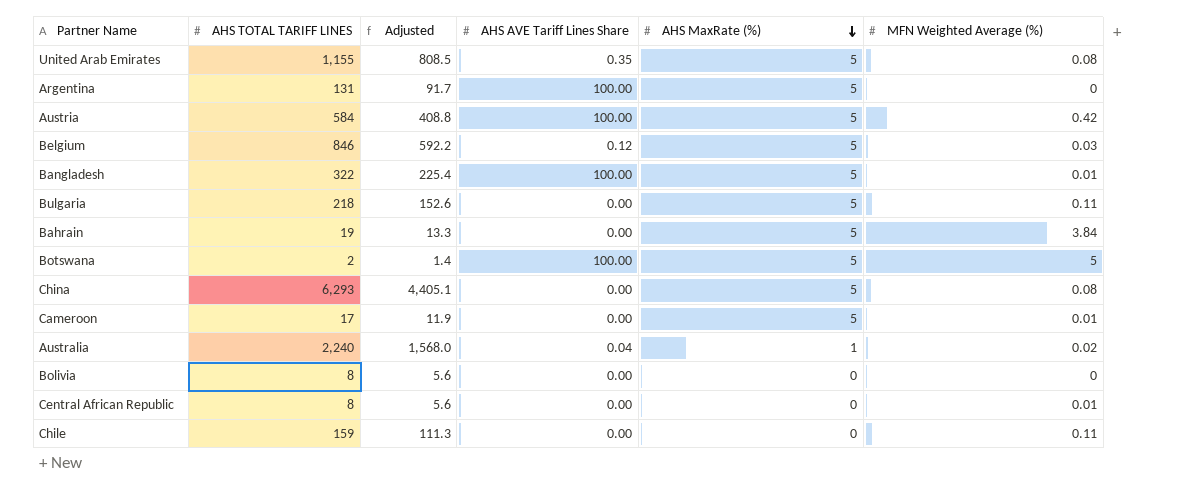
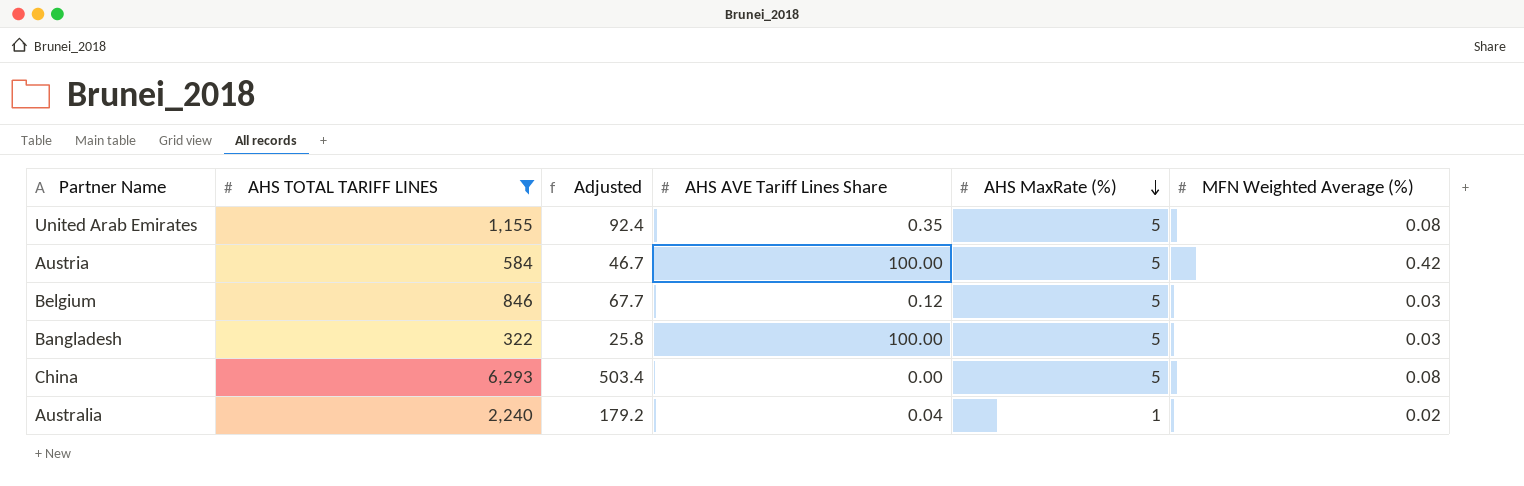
filter: none -> AHS TOTAL TARIFF LINES >= 322
column Adjusted | formula: [AHS TOTAL TARIFF LINES] * 0.7 -> [AHS TOTAL TARIFF LINES] * 0.08
Bangladesh | MFN Weighted Average (%): 0.01 -> 0.03

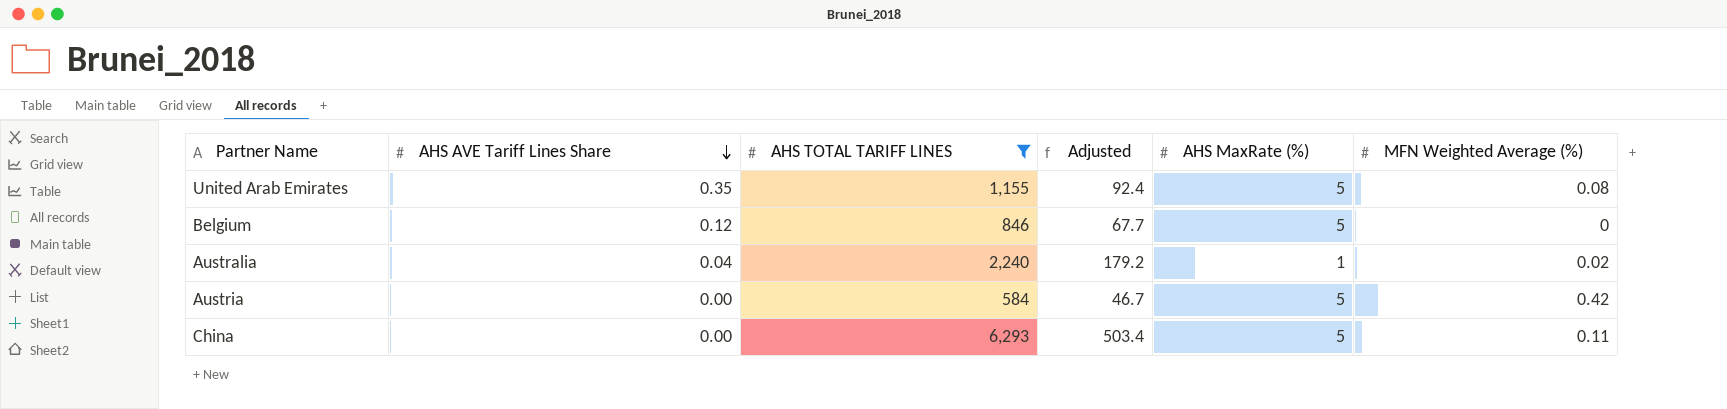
row order: AHS MaxRate (%) descending -> AHS AVE Tariff Lines Share descending
column AHS AVE Tariff Lines Share | position: 4 -> 2
row Bangladesh: 322 | 25.8 | 100.00 | 5 | 0.03 -> none
Belgium | MFN Weighted Average (%): 0.03 -> 0
Austria | AHS AVE Tariff Lines Share: 100.00 -> 0.00
China | MFN Weighted Average (%): 0.08 -> 0.11

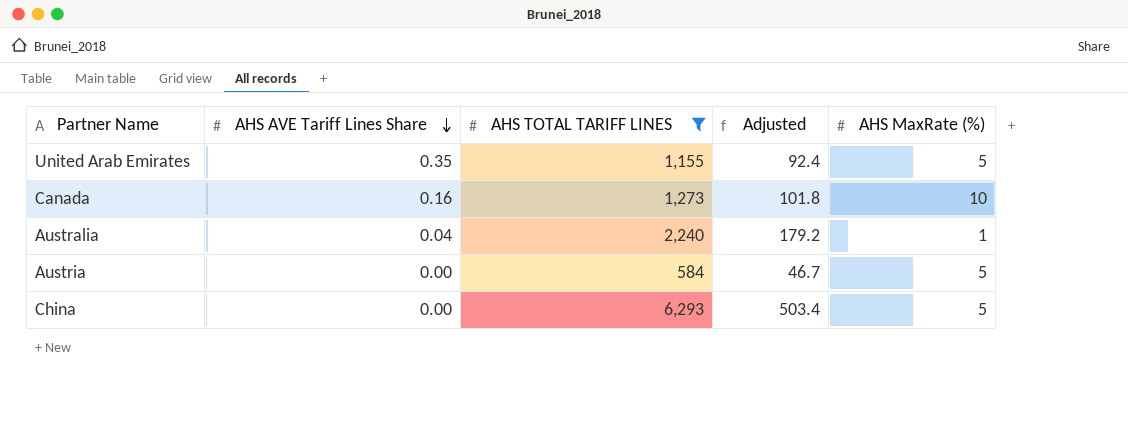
column MFN Weighted Average (%) | position: 6 -> none
row Belgium: 0.12 | 846 | 67.7 | 5 | 0 -> none
row Canada: none -> 0.16 | 1,273 | 101.8 | 10

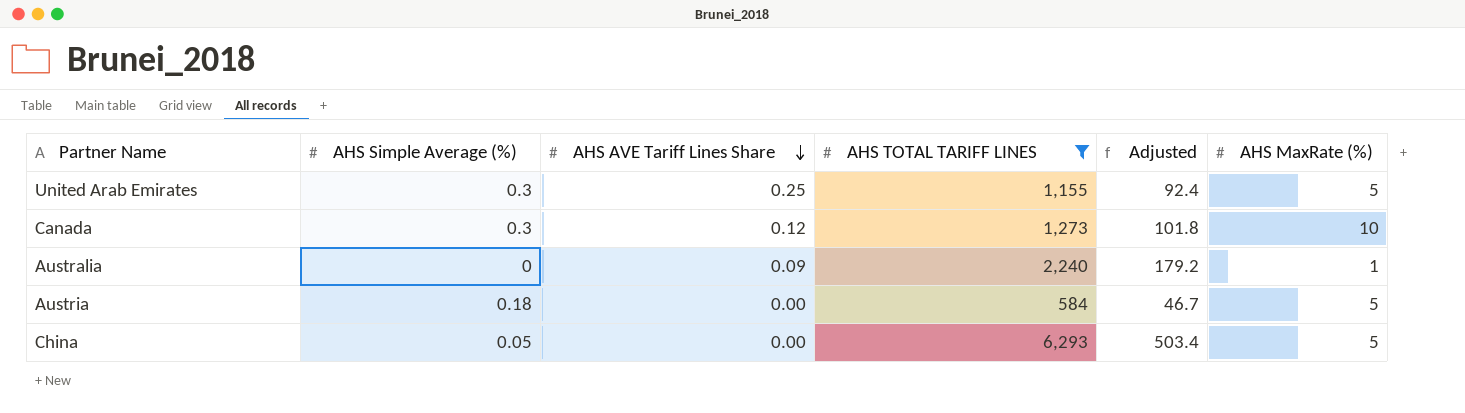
column AHS Simple Average (%) | position: none -> 2
United Arab Emirates | AHS AVE Tariff Lines Share: 0.35 -> 0.25
Canada | AHS AVE Tariff Lines Share: 0.16 -> 0.12
Australia | AHS AVE Tariff Lines Share: 0.04 -> 0.09

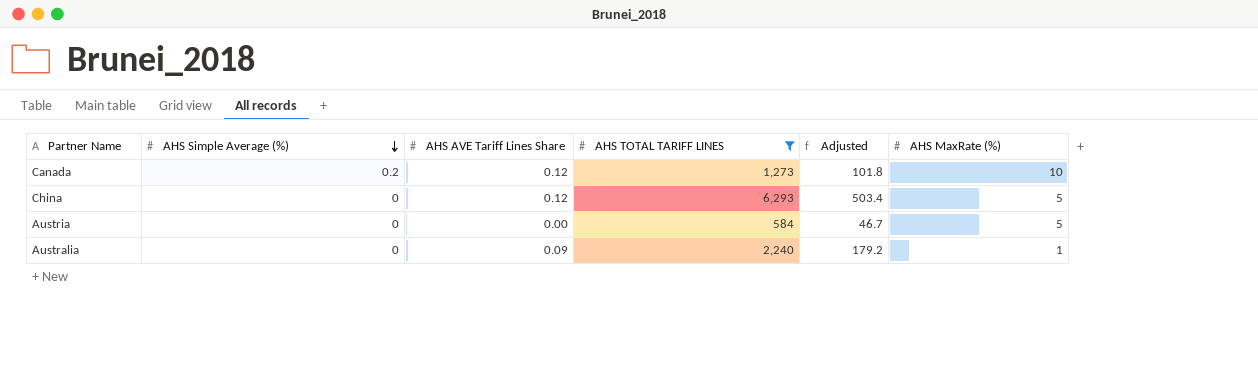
row order: AHS AVE Tariff Lines Share descending -> AHS Simple Average (%) descending
row United Arab Emirates: 0.3 | 0.25 | 1,155 | 92.4 | 5 -> none
Canada | AHS Simple Average (%): 0.3 -> 0.2
China | AHS Simple Average (%): 0.05 -> 0
China | AHS AVE Tariff Lines Share: 0.00 -> 0.12
Austria | AHS Simple Average (%): 0.18 -> 0

